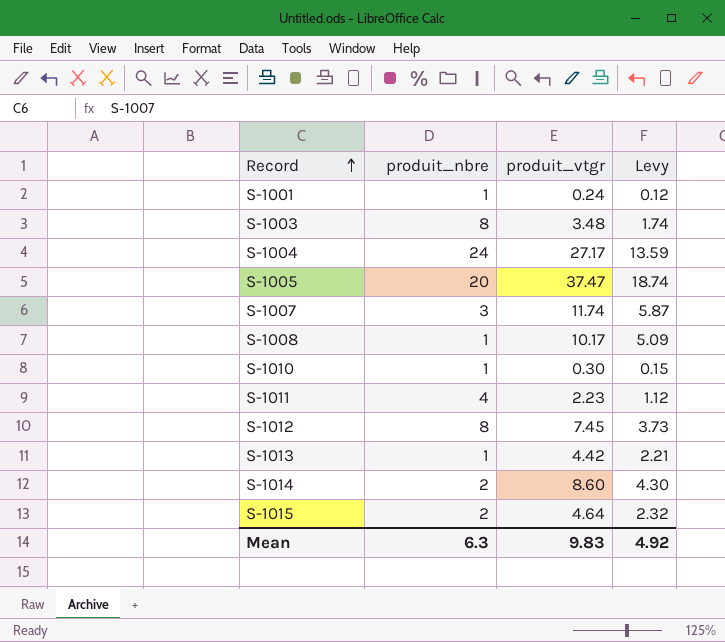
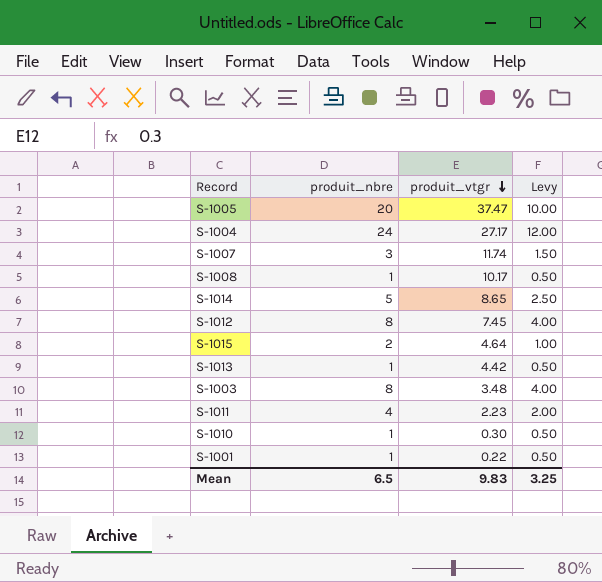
row order: Record ascending -> produit_vtgr descending
column Levy | formula: [produit_vtgr] * 0.5 -> [produit_nbre] * 0.5
S-1014 | produit_nbre: 2 -> 5
S-1014 | produit_vtgr: 8.60 -> 8.65
S-1001 | produit_vtgr: 0.24 -> 0.22
Mean | produit_nbre: 6.3 -> 6.5
Mean | Levy: 4.92 -> 3.25

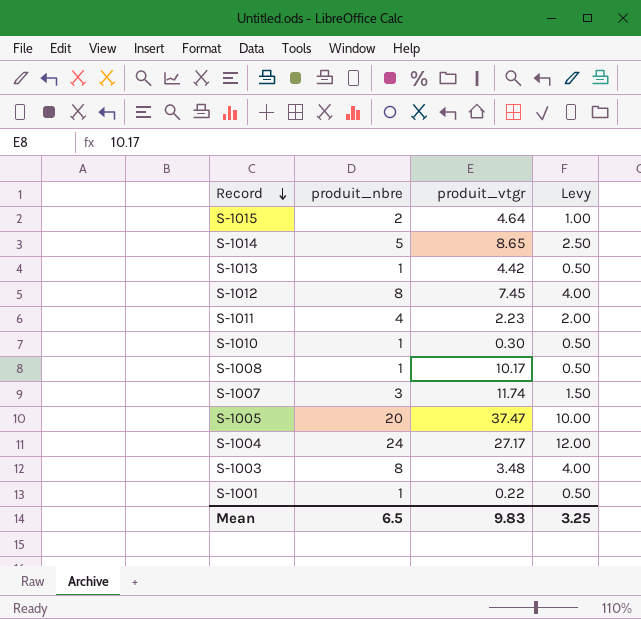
row order: produit_vtgr descending -> Record descending

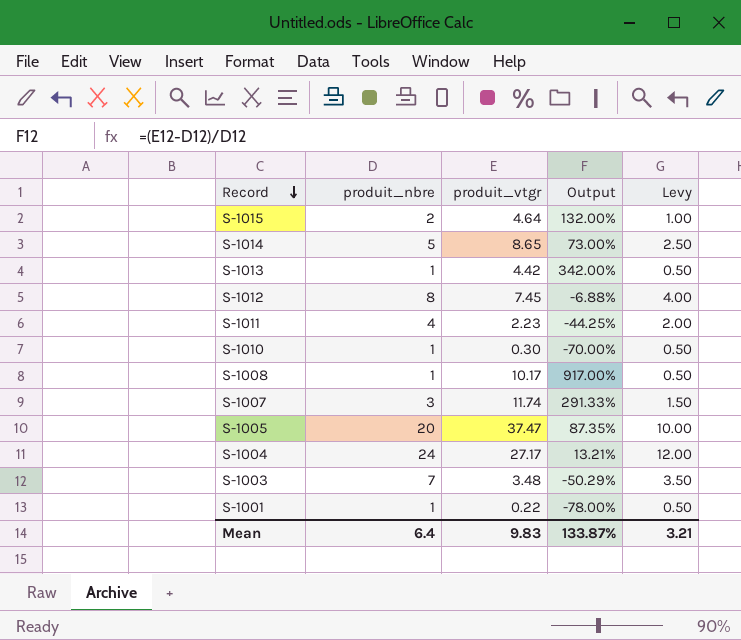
column Output | formula: none -> ([produit_vtgr] - [produit_nbre]) / [produit_nbre]
S-1003 | produit_nbre: 8 -> 7
S-1003 | Levy: 4.00 -> 3.50
Mean | produit_nbre: 6.5 -> 6.4
Mean | Levy: 3.25 -> 3.21

